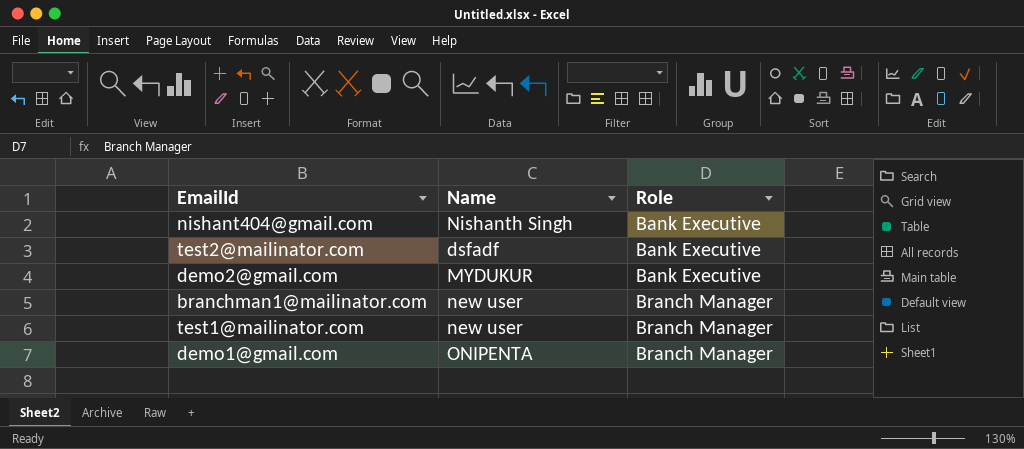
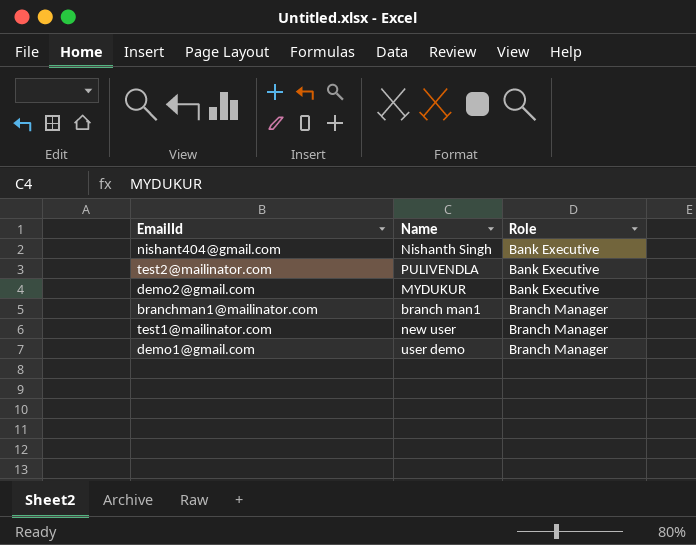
test2@mailinator.com | Name: dsfadf -> PULIVENDLA
branchman1@mailinator.com | Name: new user -> branch man1
demo1@gmail.com | Name: ONIPENTA -> user demo

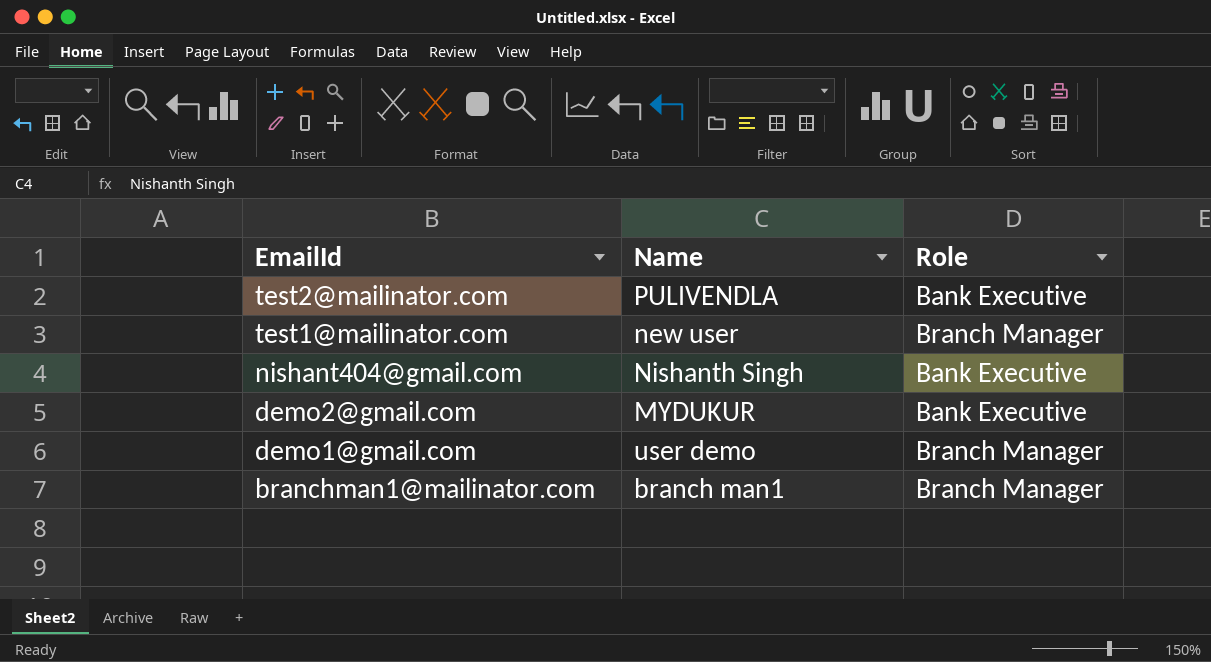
row order: Role ascending -> EmailId descending

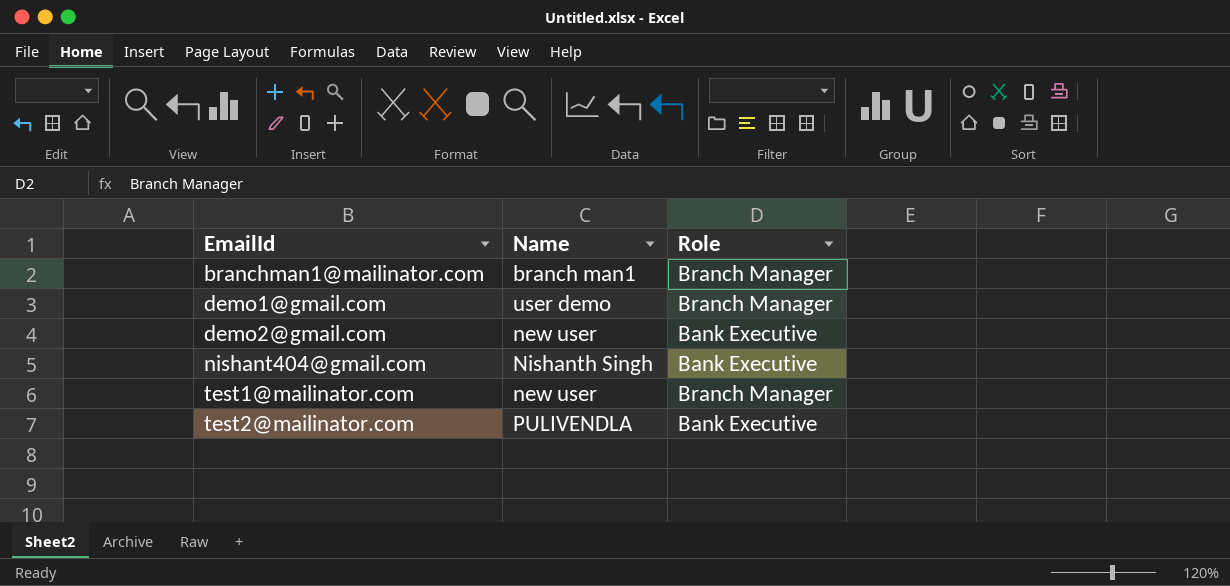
row order: EmailId descending -> EmailId ascending
demo2@gmail.com | Name: MYDUKUR -> new user

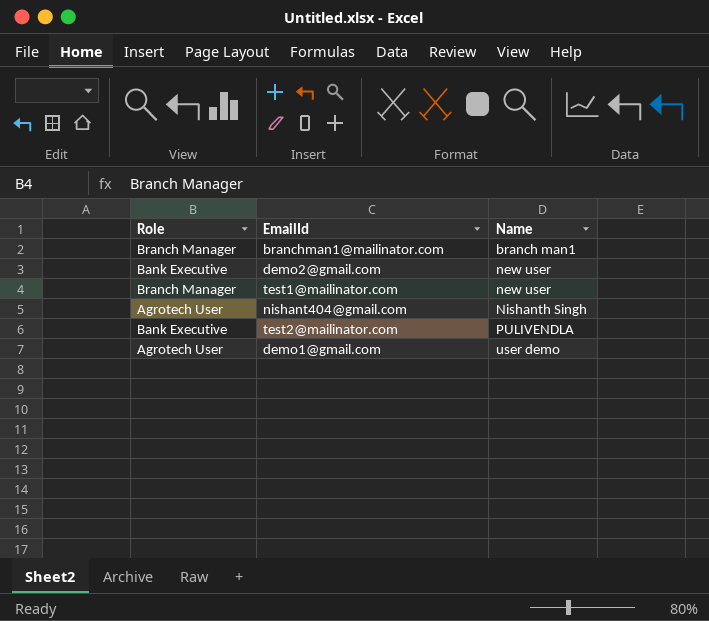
row order: EmailId ascending -> Name ascending
column Role | position: 3 -> 1
nishant404@gmail.com | Role: Bank Executive -> Agrotech User
demo1@gmail.com | Role: Branch Manager -> Agrotech User

